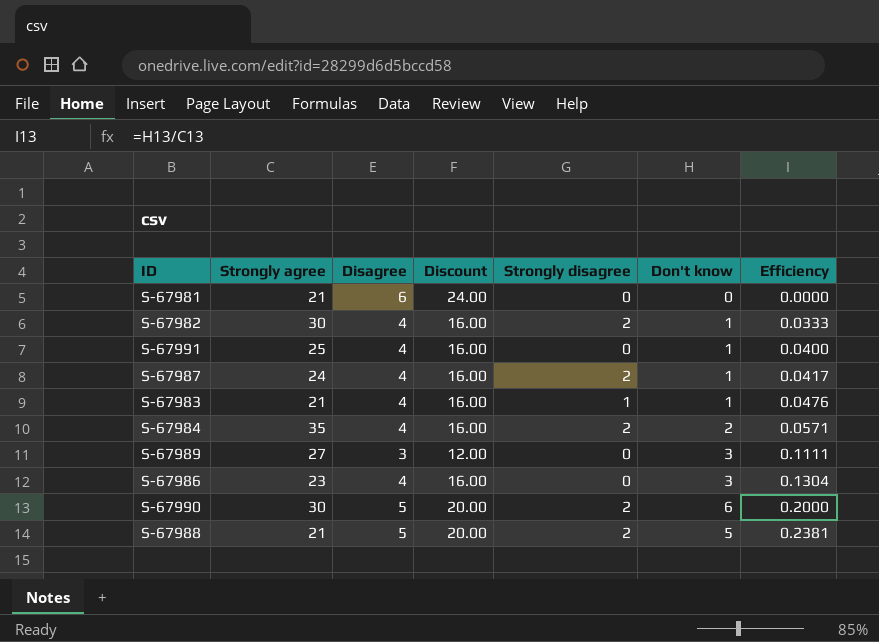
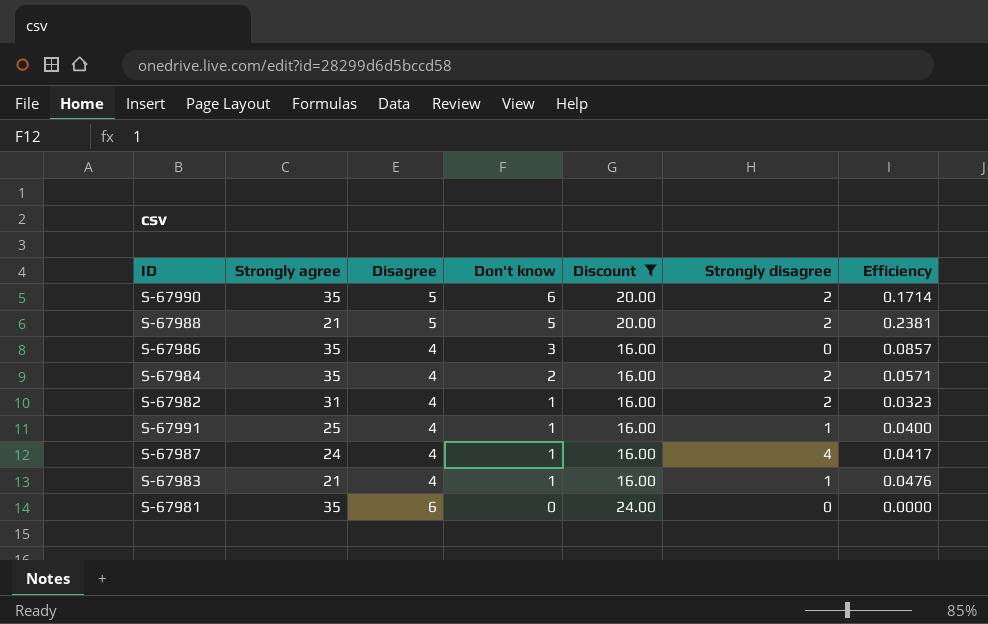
filter: none -> Discount != 12.00
row order: Efficiency ascending -> Don't know descending
column Don't know | position: 6 -> 4
S-67990 | Strongly agree: 30 -> 35
S-67990 | Efficiency: 0.2000 -> 0.1714
S-67986 | Strongly agree: 23 -> 35
S-67986 | Efficiency: 0.1304 -> 0.0857
S-67982 | Strongly agree: 30 -> 31
S-67982 | Efficiency: 0.0333 -> 0.0323
S-67991 | Strongly disagree: 0 -> 1
S-67987 | Strongly disagree: 2 -> 4
S-67981 | Strongly agree: 21 -> 35

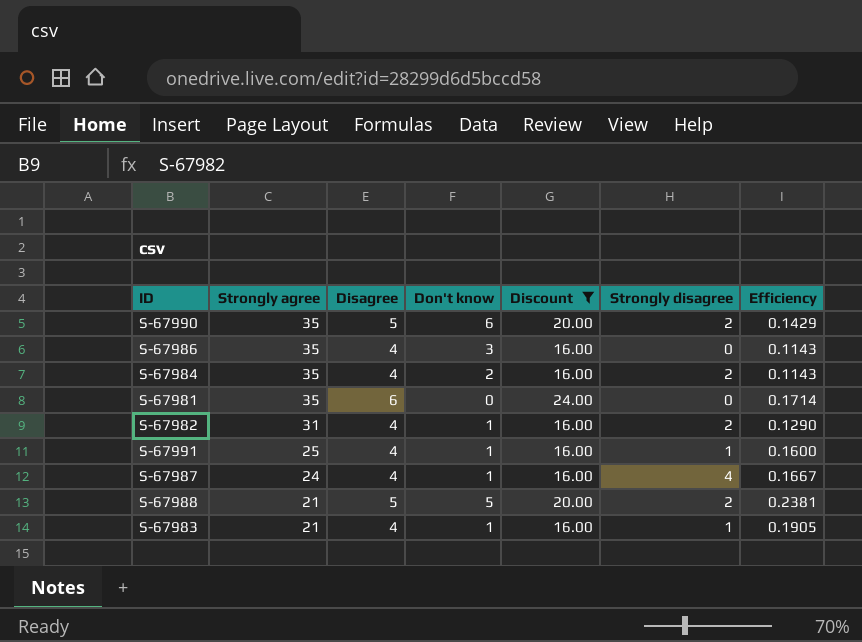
row order: Don't know descending -> Strongly agree descending
column Efficiency | formula: [Don't know] / [Strongly agree] -> [Disagree] / [Strongly agree]

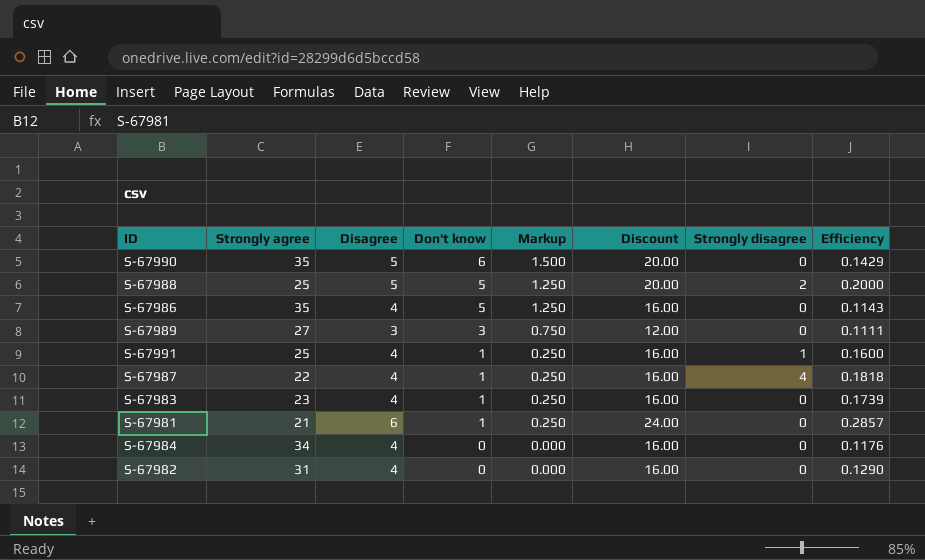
filter: Discount != 12.00 -> none
row order: Strongly agree descending -> Don't know descending
column Markup | formula: none -> [Don't know] * 0.25
S-67990 | Strongly disagree: 2 -> 0
S-67988 | Strongly agree: 21 -> 25
S-67988 | Efficiency: 0.2381 -> 0.2000
S-67986 | Don't know: 3 -> 5
S-67987 | Strongly agree: 24 -> 22
S-67987 | Efficiency: 0.1667 -> 0.1818
S-67983 | Strongly agree: 21 -> 23
S-67983 | Strongly disagree: 1 -> 0
S-67983 | Efficiency: 0.1905 -> 0.1739
S-67981 | Strongly agree: 35 -> 21
S-67981 | Don't know: 0 -> 1
S-67981 | Efficiency: 0.1714 -> 0.2857
S-67984 | Strongly agree: 35 -> 34
S-67984 | Don't know: 2 -> 0
S-67984 | Strongly disagree: 2 -> 0
S-67984 | Efficiency: 0.1143 -> 0.1176
S-67982 | Don't know: 1 -> 0
S-67982 | Strongly disagree: 2 -> 0

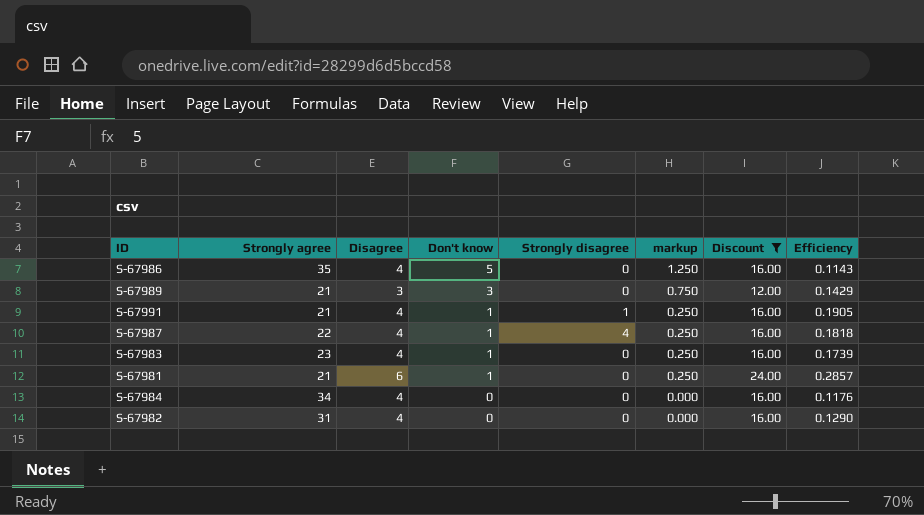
filter: none -> Discount != 20.00
column Strongly disagree | position: 7 -> 5
column name: Markup -> markup
S-67989 | Strongly agree: 27 -> 21
S-67989 | Efficiency: 0.1111 -> 0.1429
S-67991 | Strongly agree: 25 -> 21
S-67991 | Efficiency: 0.1600 -> 0.1905

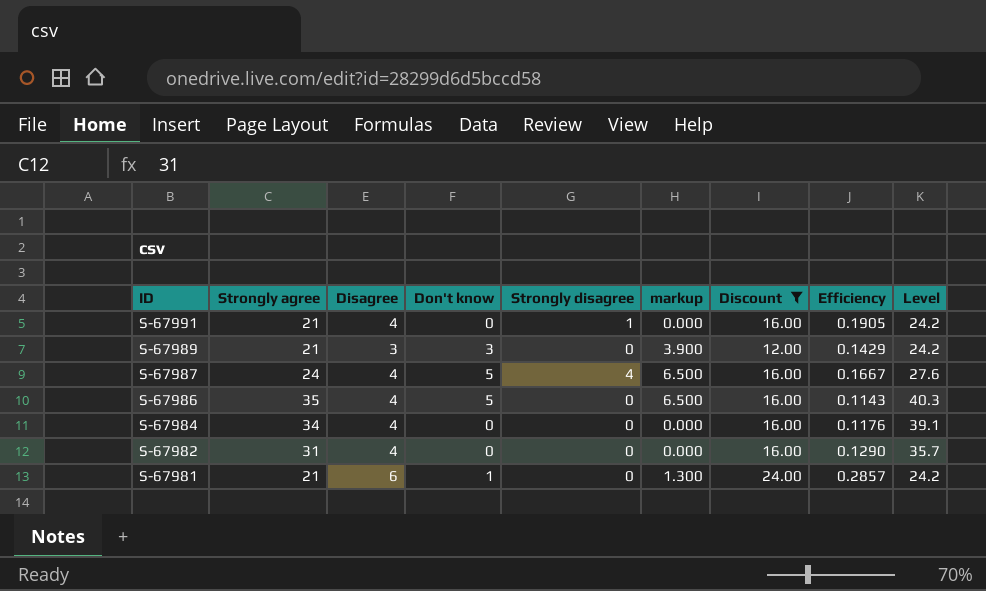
row order: Don't know descending -> ID descending
column markup | formula: [Don't know] * 0.25 -> [Don't know] * 1.3
column Level | formula: none -> [Strongly agree] * 1.15
row S-67983: 23 | 4 | 1 | 0 | 0.250 | 16.00 | 0.1739 -> none
S-67991 | Don't know: 1 -> 0
S-67987 | Strongly agree: 22 -> 24
S-67987 | Don't know: 1 -> 5
S-67987 | Efficiency: 0.1818 -> 0.1667

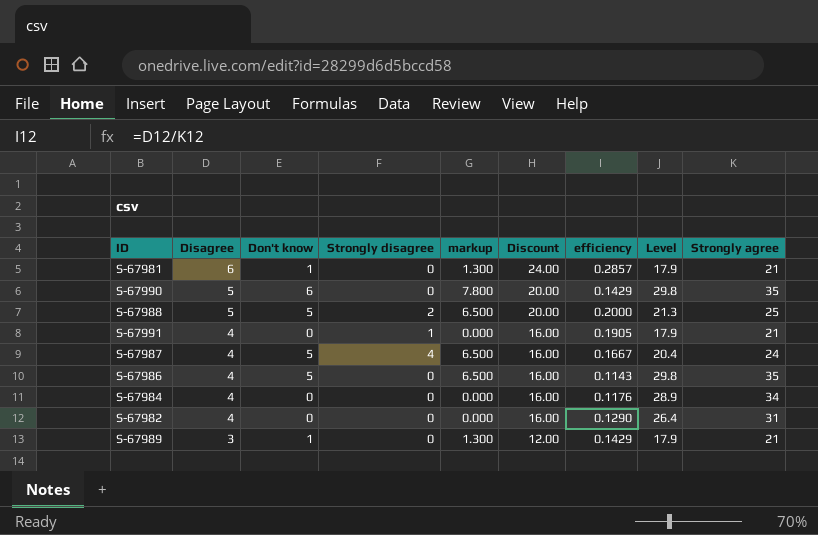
filter: Discount != 20.00 -> none
row order: ID descending -> Disagree descending
column name: Efficiency -> efficiency
column Level | formula: [Strongly agree] * 1.15 -> [Strongly agree] * 0.85
column Strongly agree | position: 2 -> 9
S-67989 | Don't know: 3 -> 1
S-67989 | markup: 3.900 -> 1.300

